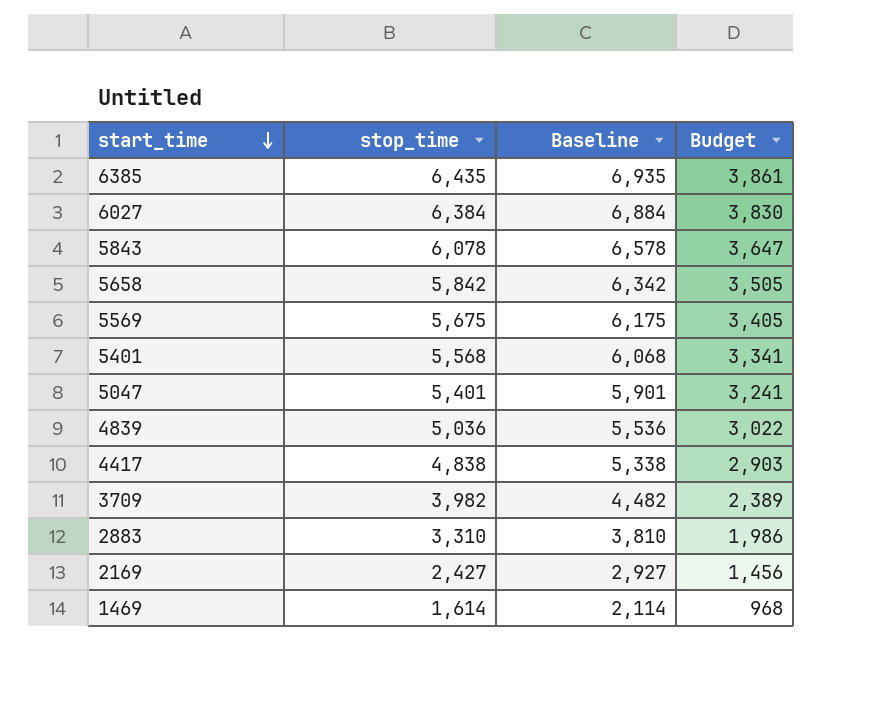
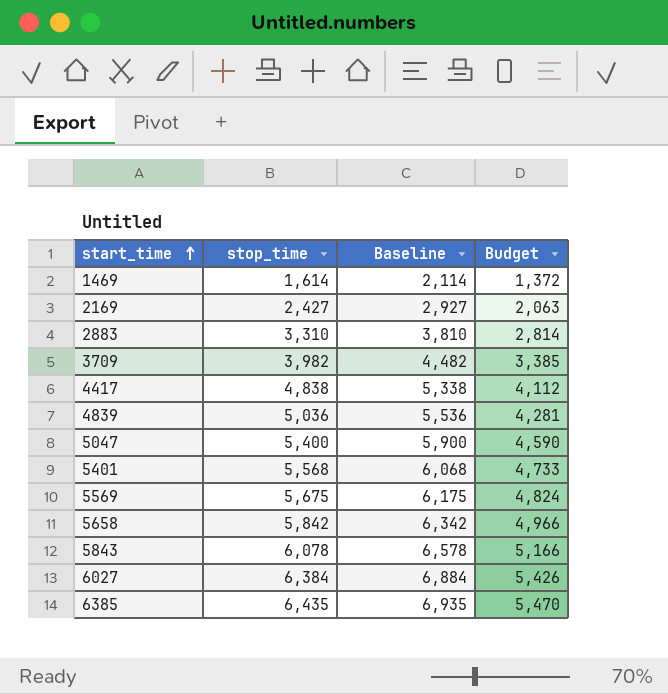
row order: start_time descending -> start_time ascending
column Budget | formula: [stop_time] * 0.6 -> [stop_time] * 0.85
5047 | stop_time: 5,401 -> 5,400
5047 | Baseline: 5,901 -> 5,900

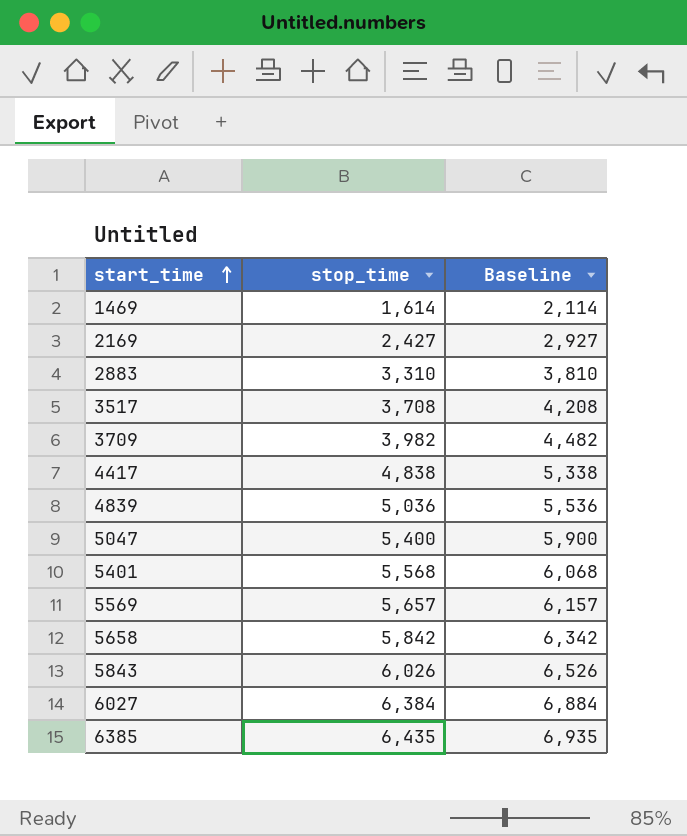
column Budget | formula: [stop_time] * 0.85 -> none
row 3517: none -> 3,708 | 4,208
5569 | stop_time: 5,675 -> 5,657
5569 | Baseline: 6,175 -> 6,157
5843 | stop_time: 6,078 -> 6,026
5843 | Baseline: 6,578 -> 6,526

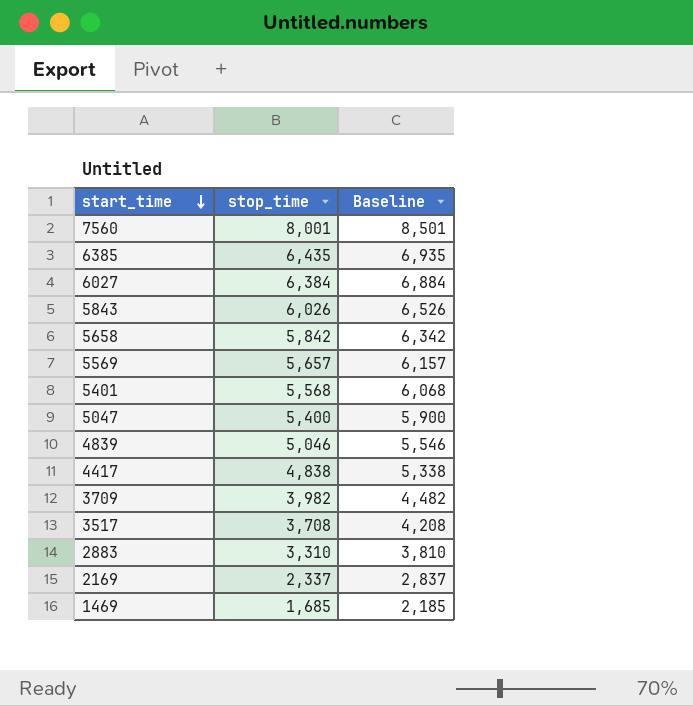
row order: start_time ascending -> start_time descending
row 7560: none -> 8,001 | 8,501
4839 | stop_time: 5,036 -> 5,046
4839 | Baseline: 5,536 -> 5,546
2169 | stop_time: 2,427 -> 2,337
2169 | Baseline: 2,927 -> 2,837
1469 | stop_time: 1,614 -> 1,685
1469 | Baseline: 2,114 -> 2,185

